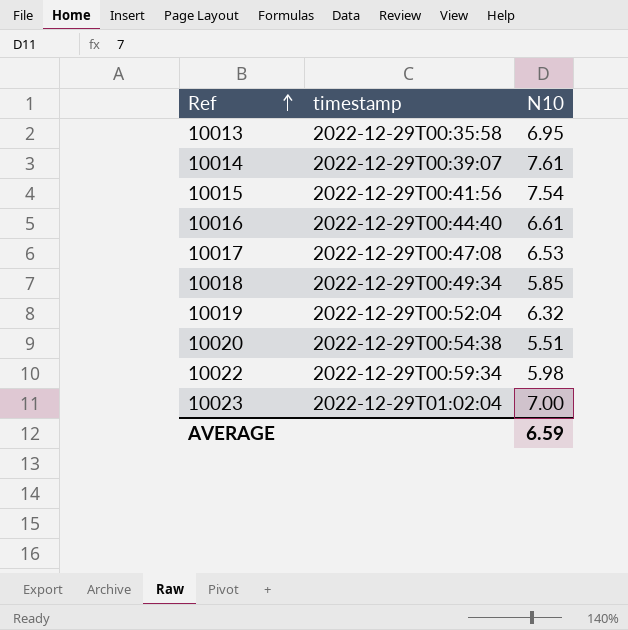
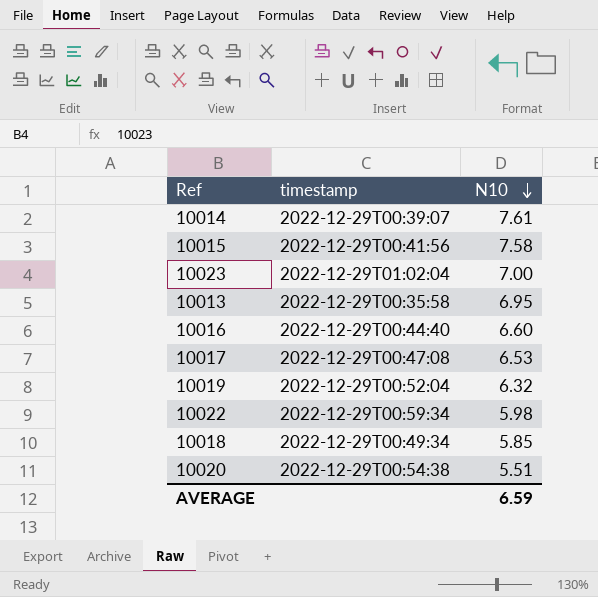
row order: Ref ascending -> N10 descending
10015 | N10: 7.54 -> 7.58
10016 | N10: 6.61 -> 6.60

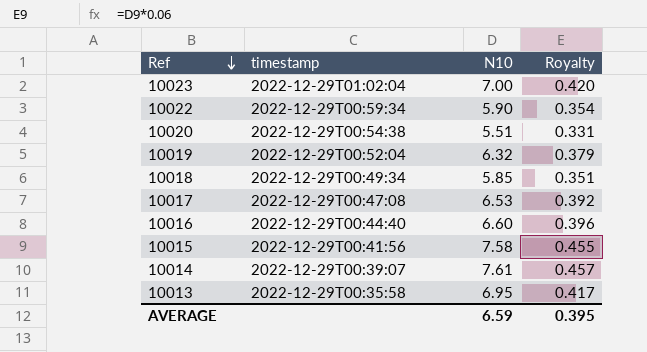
row order: N10 descending -> Ref descending
column Royalty | formula: none -> [N10] * 0.06
10022 | N10: 5.98 -> 5.90

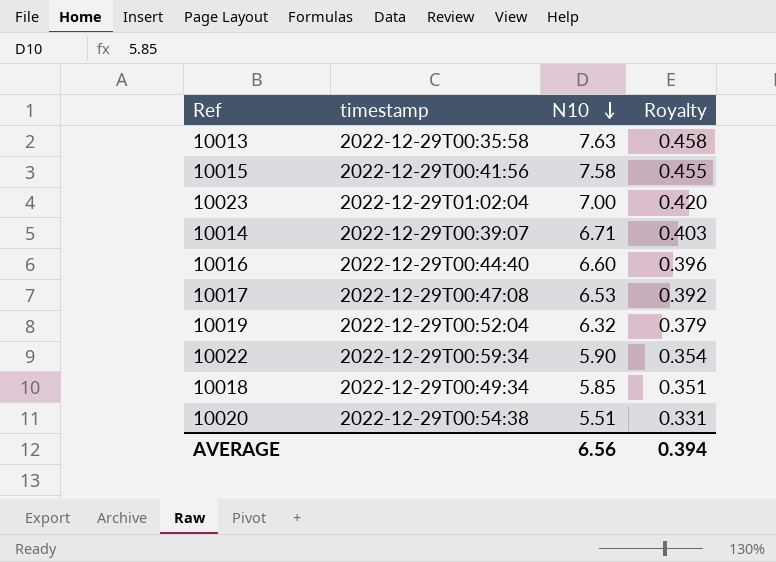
row order: Ref descending -> N10 descending
10013 | N10: 6.95 -> 7.63
10013 | Royalty: 0.417 -> 0.458
10014 | N10: 7.61 -> 6.71
10014 | Royalty: 0.457 -> 0.403
AVERAGE | N10: 6.59 -> 6.56
AVERAGE | Royalty: 0.395 -> 0.394

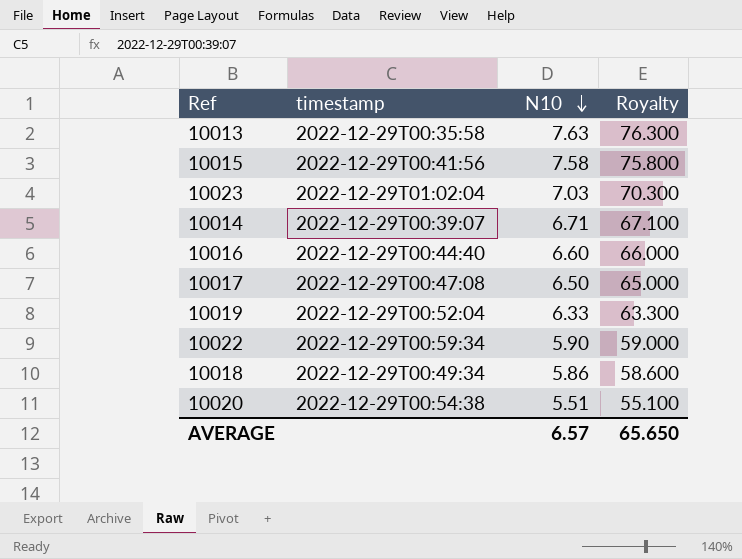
column Royalty | formula: [N10] * 0.06 -> [N10] * 10
10023 | N10: 7.00 -> 7.03
10017 | N10: 6.53 -> 6.50
10019 | N10: 6.32 -> 6.33
10018 | N10: 5.85 -> 5.86
AVERAGE | N10: 6.56 -> 6.57
AVERAGE | Royalty: 0.394 -> 65.650

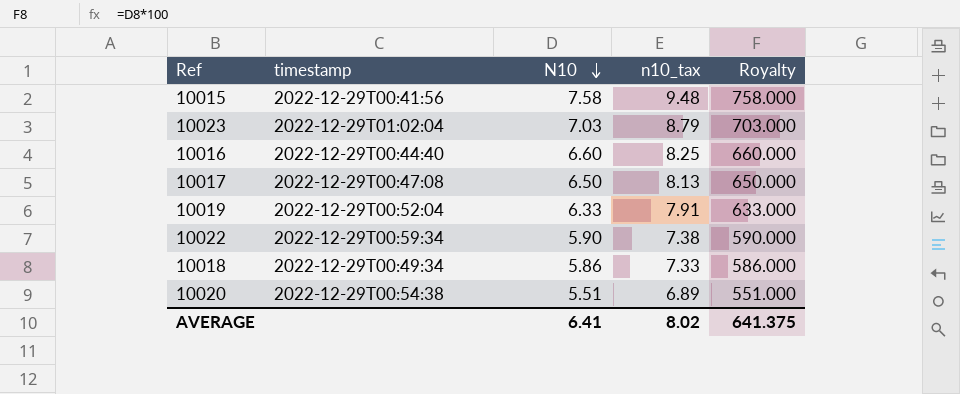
column n10_tax | formula: none -> [N10] * 1.25
column Royalty | formula: [N10] * 10 -> [N10] * 100
row 10013: 2022-12-29T00:35:58 | 7.63 | 76.300 -> none
row 10014: 2022-12-29T00:39:07 | 6.71 | 67.100 -> none
AVERAGE | N10: 6.57 -> 6.41
AVERAGE | Royalty: 65.650 -> 641.375

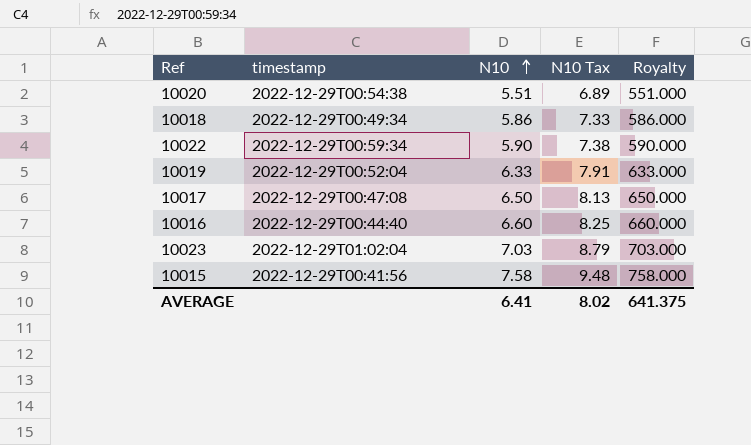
row order: N10 descending -> N10 ascending
column name: n10_tax -> N10 Tax

